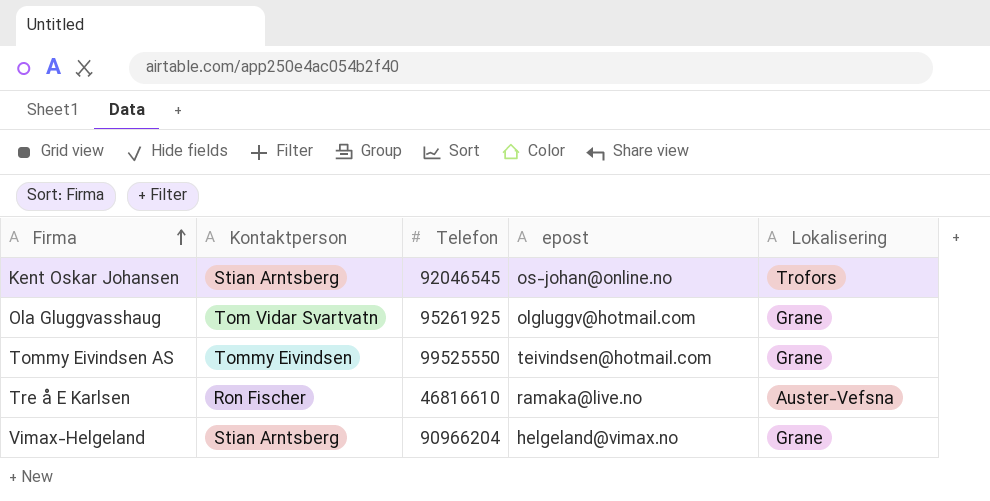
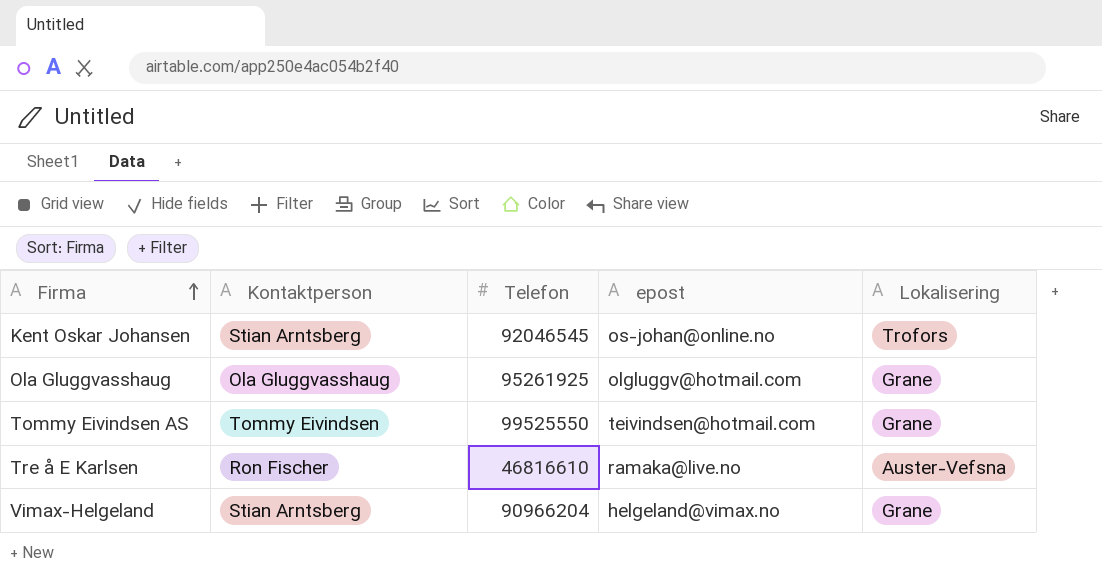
Ola Gluggvasshaug | Kontaktperson: Tom Vidar Svartvatn -> Ola Gluggvasshaug

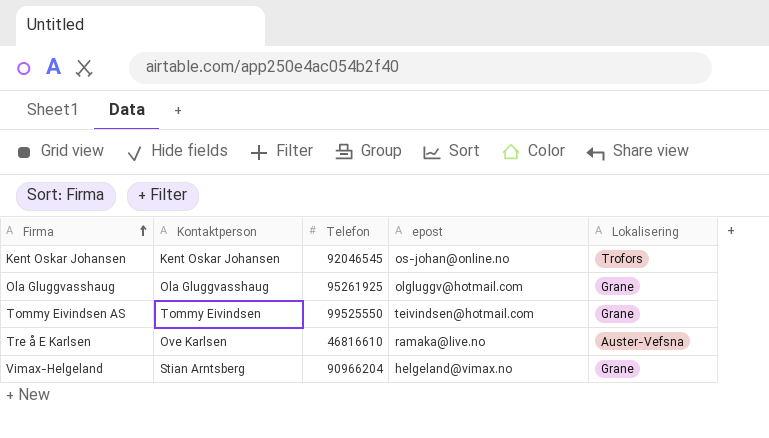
Kent Oskar Johansen | Kontaktperson: Stian Arntsberg -> Kent Oskar Johansen
Tre å E Karlsen | Kontaktperson: Ron Fischer -> Ove Karlsen

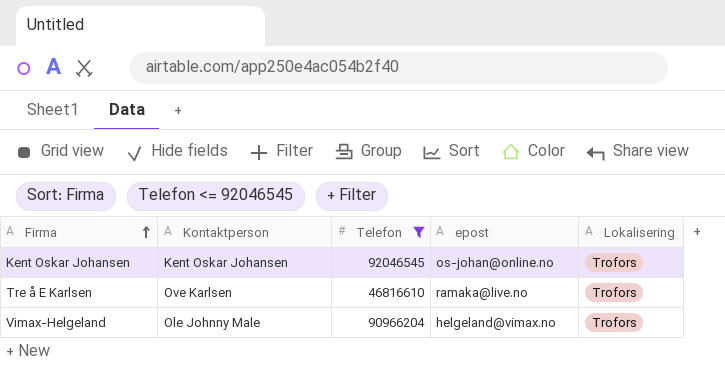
filter: none -> Telefon <= 92046545
Tre å E Karlsen | Lokalisering: Auster-Vefsna -> Trofors
Vimax-Helgeland | Kontaktperson: Stian Arntsberg -> Ole Johnny Male
Vimax-Helgeland | Lokalisering: Grane -> Trofors

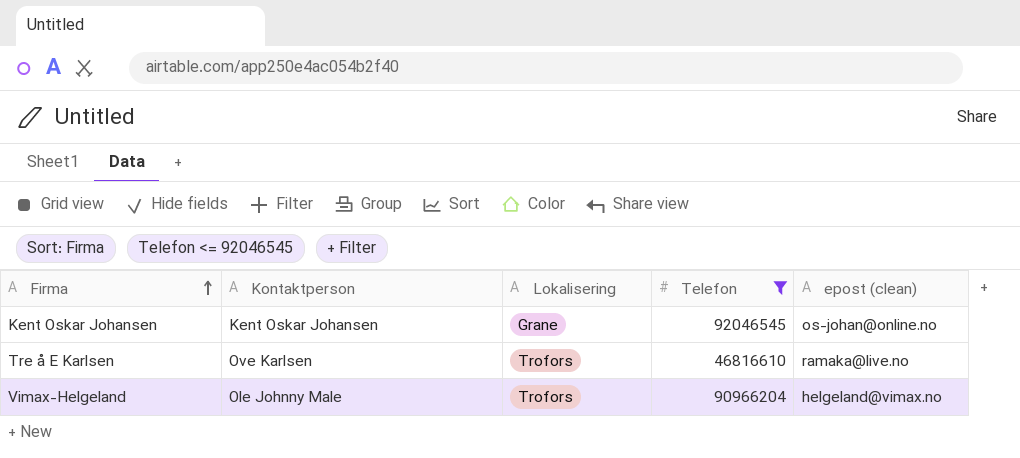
column Lokalisering | position: 5 -> 3
column name: epost -> epost (clean)
Kent Oskar Johansen | Lokalisering: Trofors -> Grane

